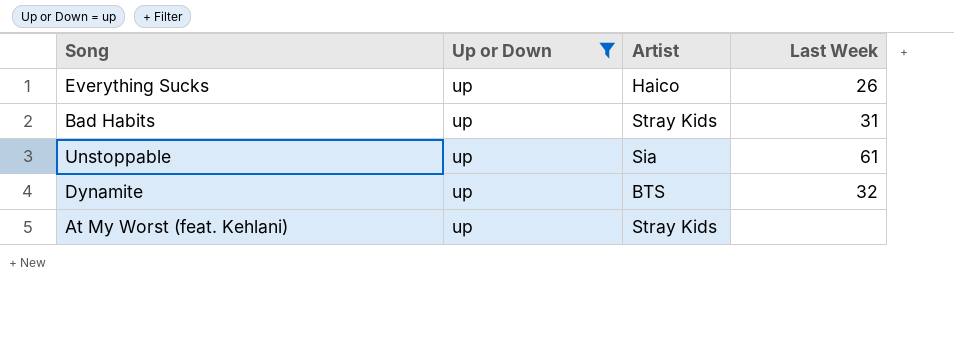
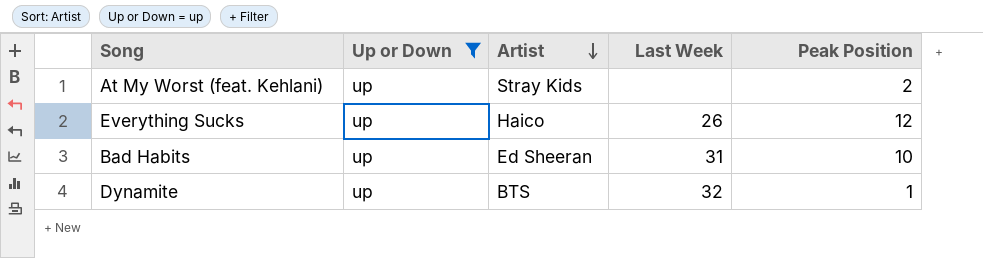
row order: none -> Artist descending
column Peak Position | position: none -> 5
row Unstoppable: up | Sia | 61 -> none
Bad Habits | Artist: Stray Kids -> Ed Sheeran

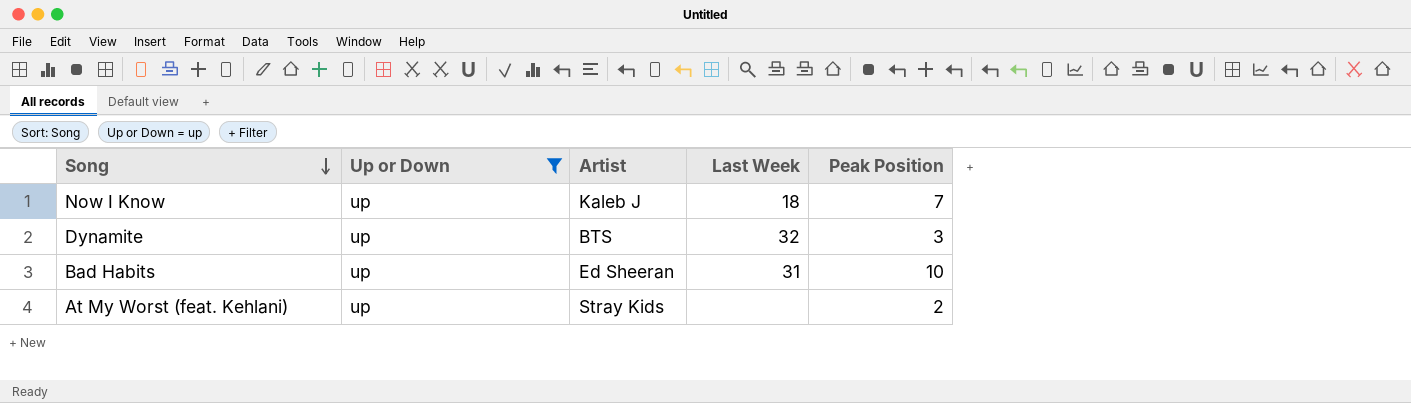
row order: Artist descending -> Song descending
row Everything Sucks: up | Haico | 26 | 12 -> none
row Now I Know: none -> up | Kaleb J | 18 | 7
Dynamite | Peak Position: 1 -> 3

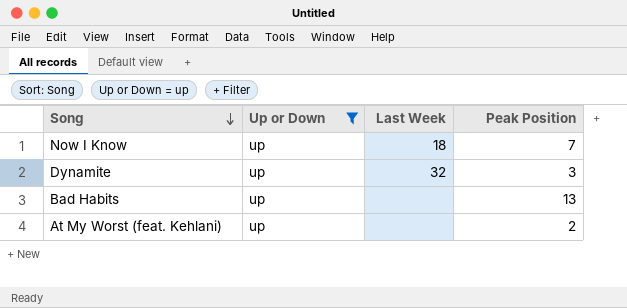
column Artist | position: 3 -> none
Bad Habits | Last Week: 31 -> none
Bad Habits | Peak Position: 10 -> 13

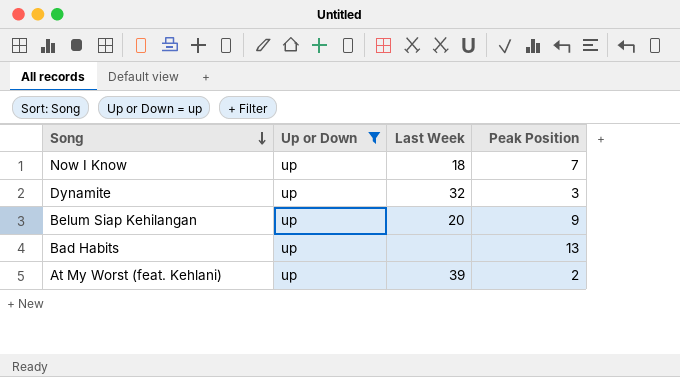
row Belum Siap Kehilangan: none -> up | 20 | 9
At My Worst (feat. Kehlani) | Last Week: none -> 39

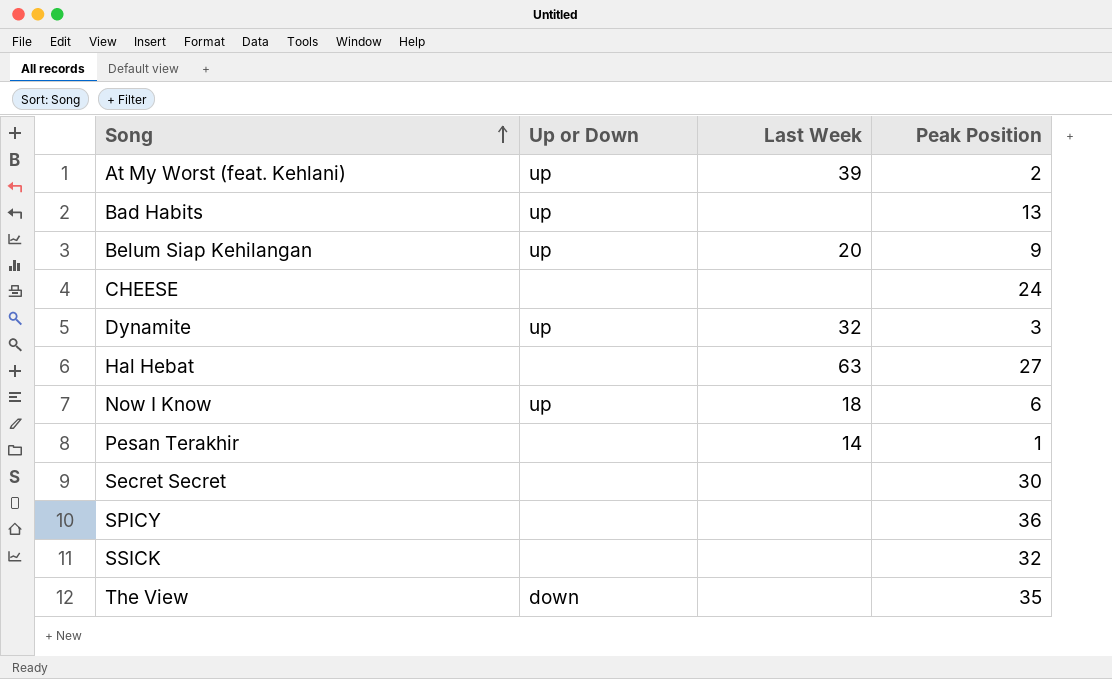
filter: Up or Down = up -> none
row order: Song descending -> Song ascending
Now I Know | Peak Position: 7 -> 6

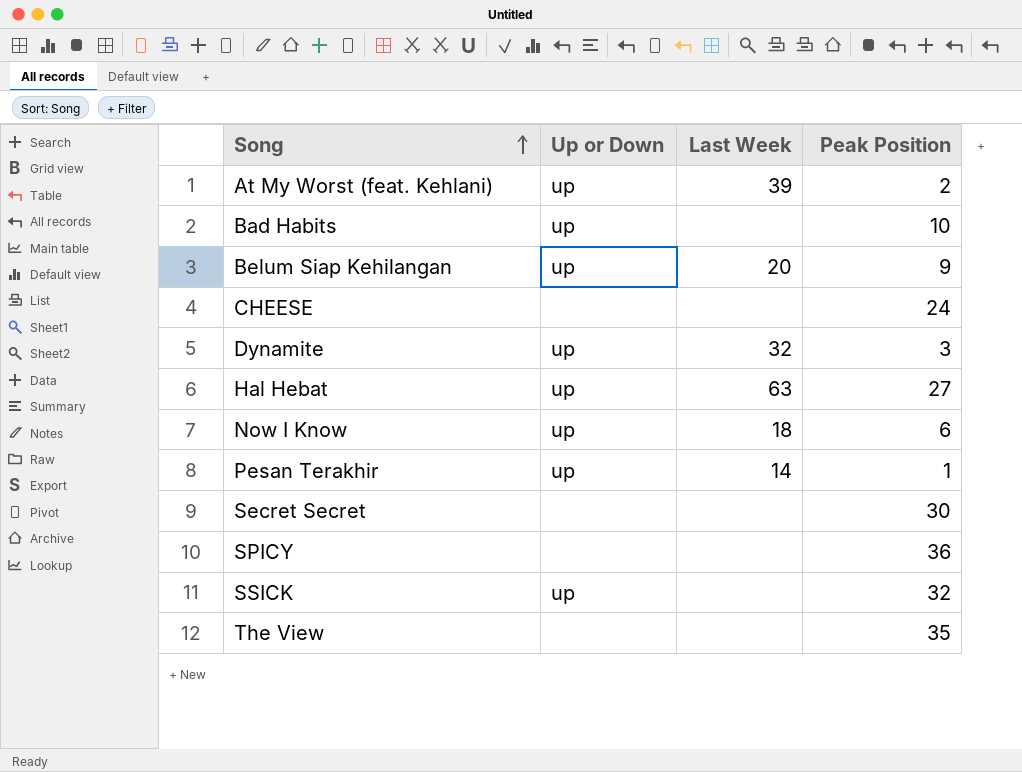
Bad Habits | Peak Position: 13 -> 10
Hal Hebat | Up or Down: none -> up
Pesan Terakhir | Up or Down: none -> up
SSICK | Up or Down: none -> up
The View | Up or Down: down -> none

